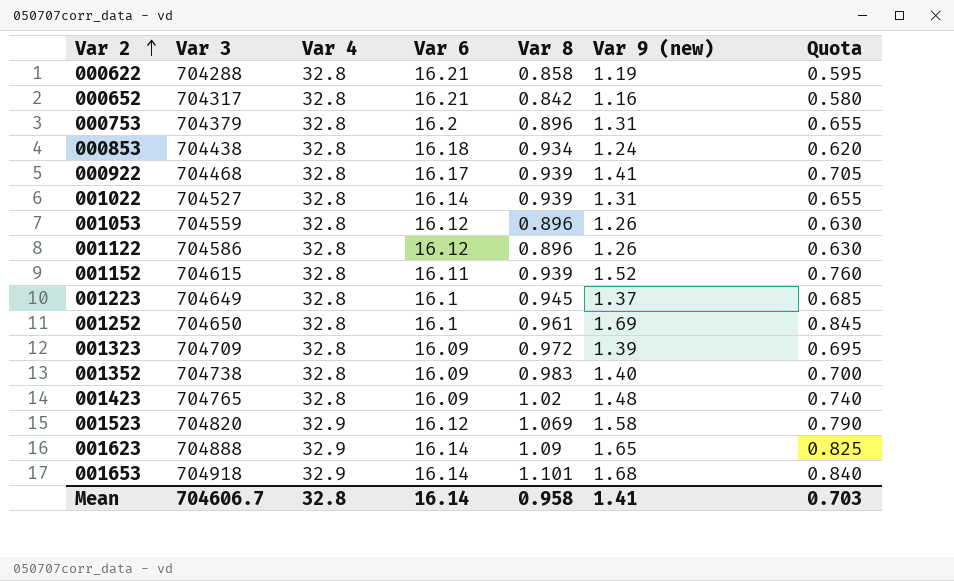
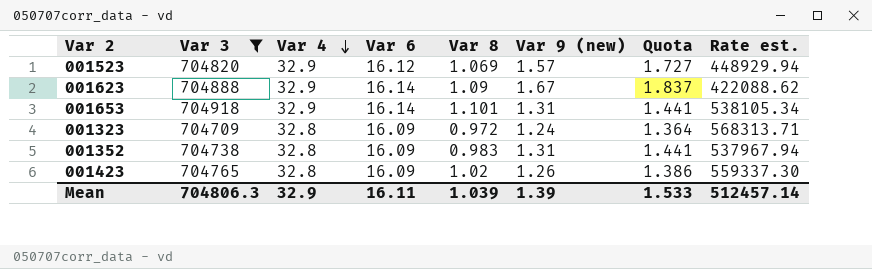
filter: none -> Var 3 >= 704709
row order: Var 2 ascending -> Var 4 descending
column Quota | formula: [Var 9 (new)] * 0.5 -> [Var 9 (new)] * 1.1
column Rate est. | formula: none -> [Var 3] / [Var 9 (new)]
001523 | Var 9 (new): 1.58 -> 1.57
001623 | Var 9 (new): 1.65 -> 1.67
001653 | Var 9 (new): 1.68 -> 1.31
001323 | Var 9 (new): 1.39 -> 1.24
001352 | Var 9 (new): 1.40 -> 1.31
001423 | Var 9 (new): 1.48 -> 1.26
Mean | Var 3: 704606.7 -> 704806.3
Mean | Var 4: 32.8 -> 32.9
Mean | Var 6: 16.14 -> 16.11
Mean | Var 8: 0.958 -> 1.039
Mean | Var 9 (new): 1.41 -> 1.39
Mean | Quota: 0.703 -> 1.533

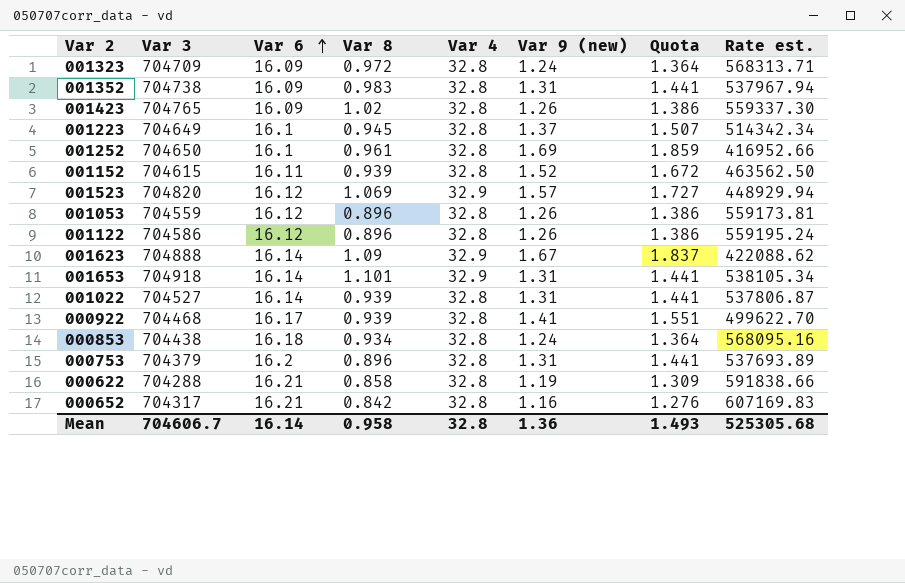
filter: Var 3 >= 704709 -> none
row order: Var 4 descending -> Var 6 ascending
column Var 4 | position: 3 -> 5
Mean | Var 3: 704806.3 -> 704606.7
Mean | Var 6: 16.11 -> 16.14
Mean | Var 8: 1.039 -> 0.958
Mean | Var 4: 32.9 -> 32.8
Mean | Var 9 (new): 1.39 -> 1.36
Mean | Quota: 1.533 -> 1.493
Mean | Rate est.: 512457.14 -> 525305.68

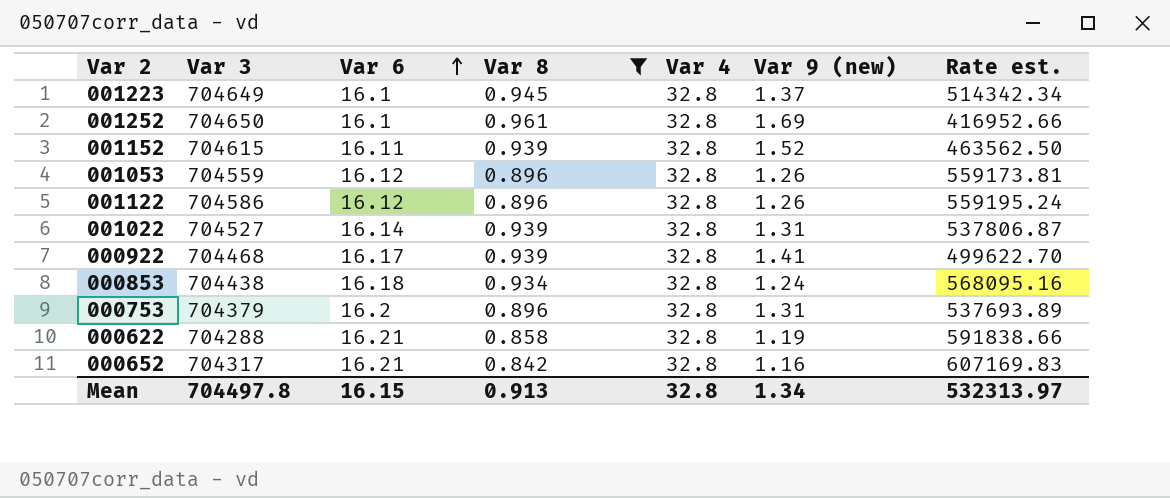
filter: none -> Var 8 <= 0.961
column Quota | formula: [Var 9 (new)] * 1.1 -> none
Mean | Var 3: 704606.7 -> 704497.8
Mean | Var 6: 16.14 -> 16.15
Mean | Var 8: 0.958 -> 0.913
Mean | Var 9 (new): 1.36 -> 1.34
Mean | Rate est.: 525305.68 -> 532313.97

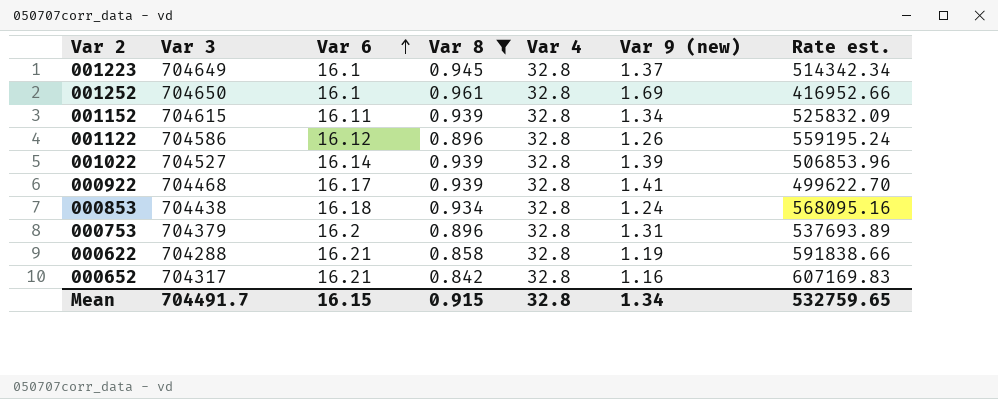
row 001053: 704559 | 16.12 | 0.896 | 32.8 | 1.26 | 559173.81 -> none
001152 | Var 9 (new): 1.52 -> 1.34
001152 | Rate est.: 463562.50 -> 525832.09
001022 | Var 9 (new): 1.31 -> 1.39
001022 | Rate est.: 537806.87 -> 506853.96
Mean | Var 3: 704497.8 -> 704491.7
Mean | Var 8: 0.913 -> 0.915
Mean | Rate est.: 532313.97 -> 532759.65

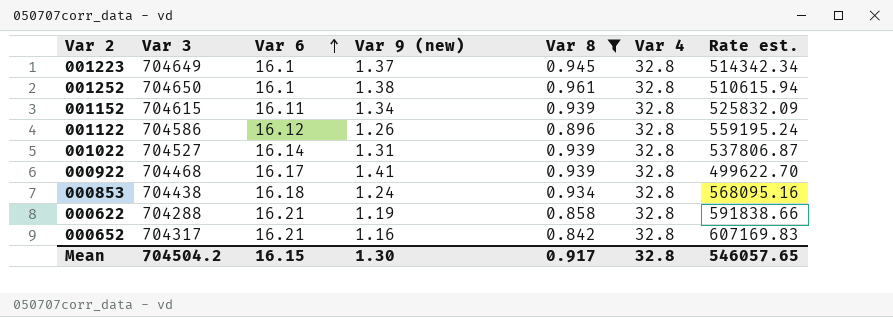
column Var 9 (new) | position: 6 -> 4
row 000753: 704379 | 16.2 | 0.896 | 32.8 | 1.31 | 537693.89 -> none
001252 | Var 9 (new): 1.69 -> 1.38
001252 | Rate est.: 416952.66 -> 510615.94
001022 | Var 9 (new): 1.39 -> 1.31
001022 | Rate est.: 506853.96 -> 537806.87
Mean | Var 3: 704491.7 -> 704504.2
Mean | Var 9 (new): 1.34 -> 1.30
Mean | Var 8: 0.915 -> 0.917
Mean | Rate est.: 532759.65 -> 546057.65

